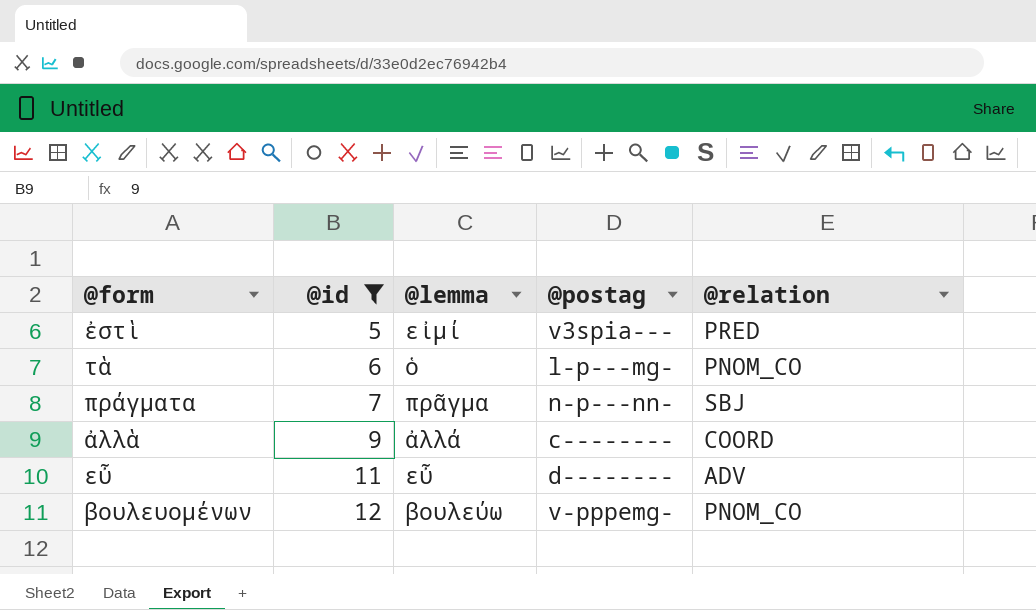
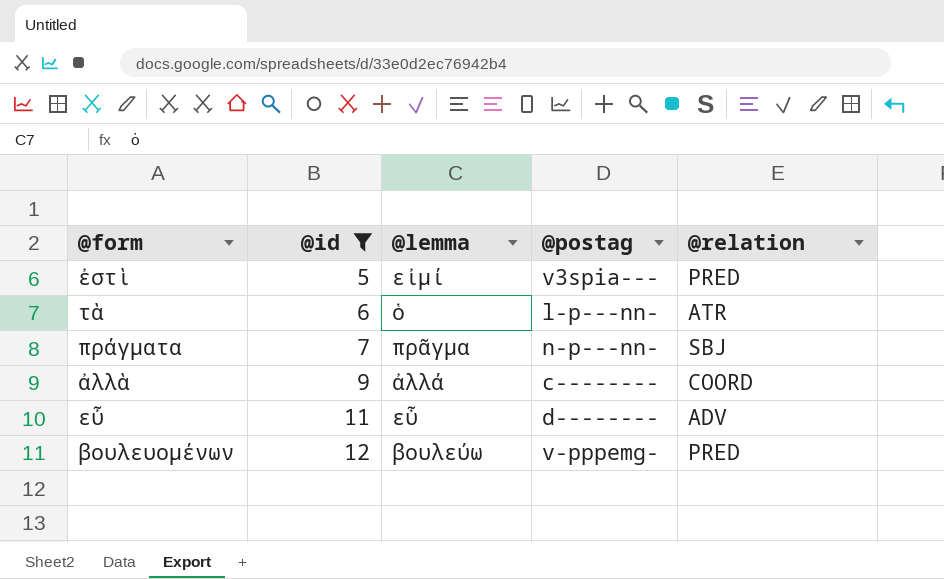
τὰ | @postag: l-p---mg- -> l-p---nn-
τὰ | @relation: PNOM_CO -> ATR
βουλευομένων | @relation: PNOM_CO -> PRED

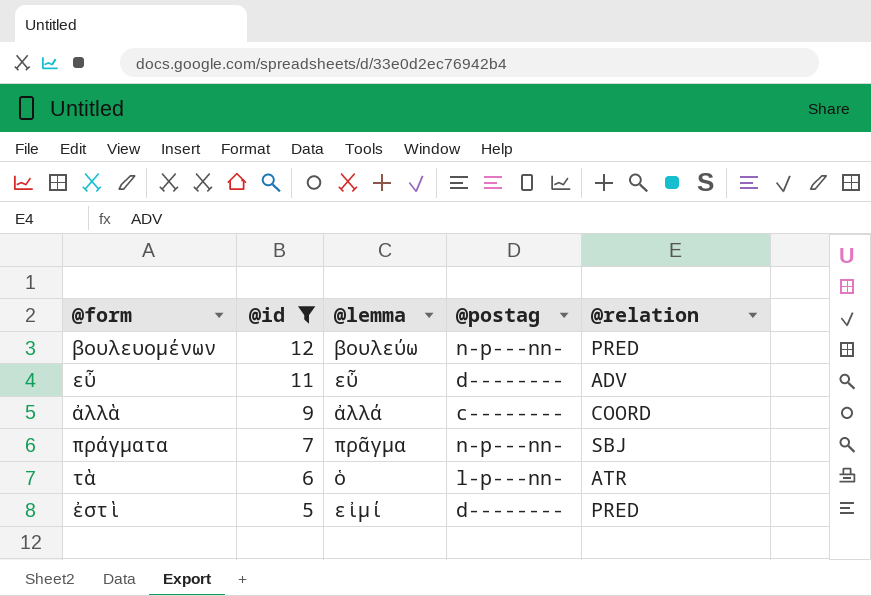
row order: @id ascending -> @id descending
βουλευομένων | @postag: v-pppemg- -> n-p---nn-
ἐστὶ | @postag: v3spia--- -> d--------

